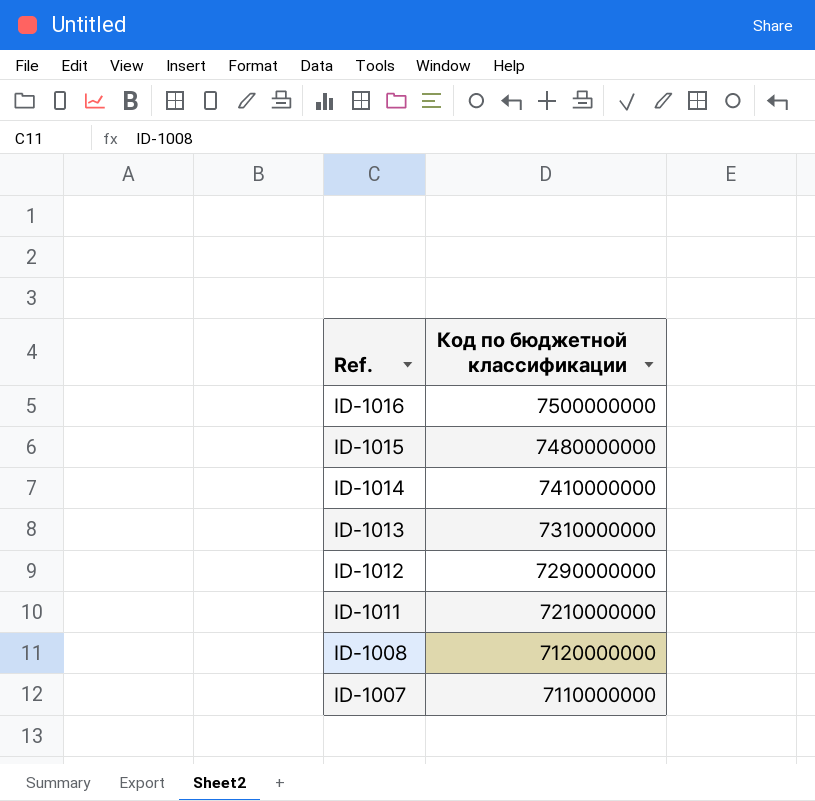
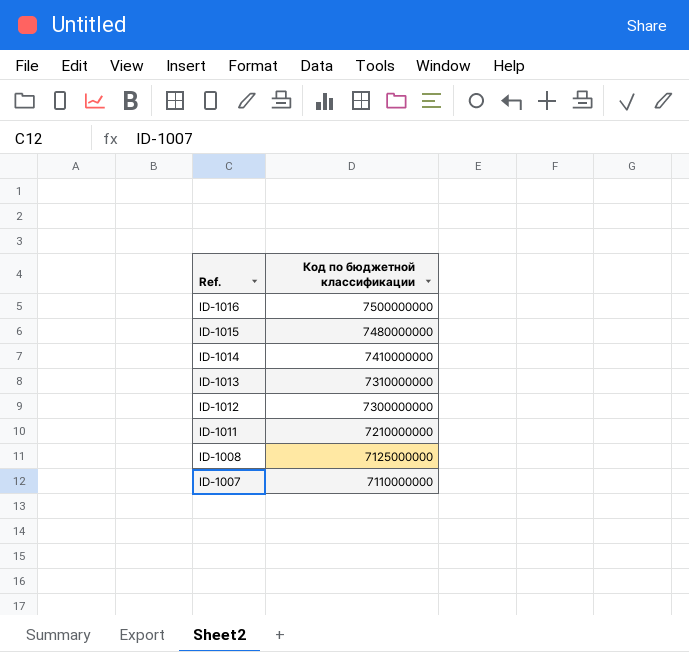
ID-1012 | Код по бюджетной классификации: 7290000000 -> 7300000000
ID-1008 | Код по бюджетной классификации: 7120000000 -> 7125000000

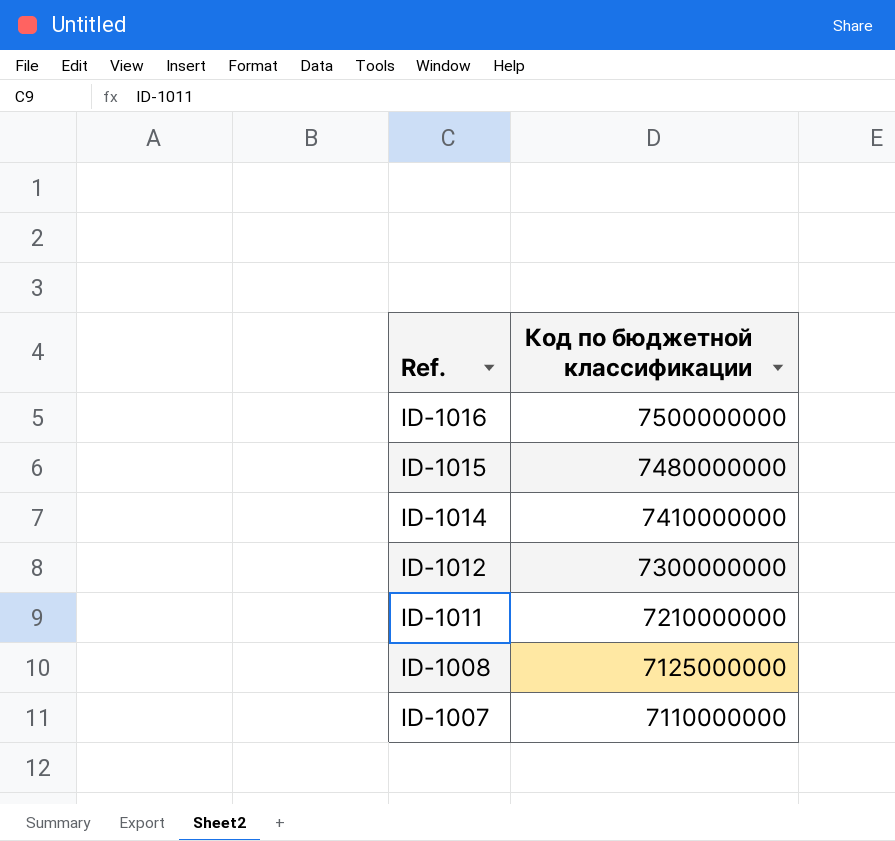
row ID-1013: 7310000000 -> none

